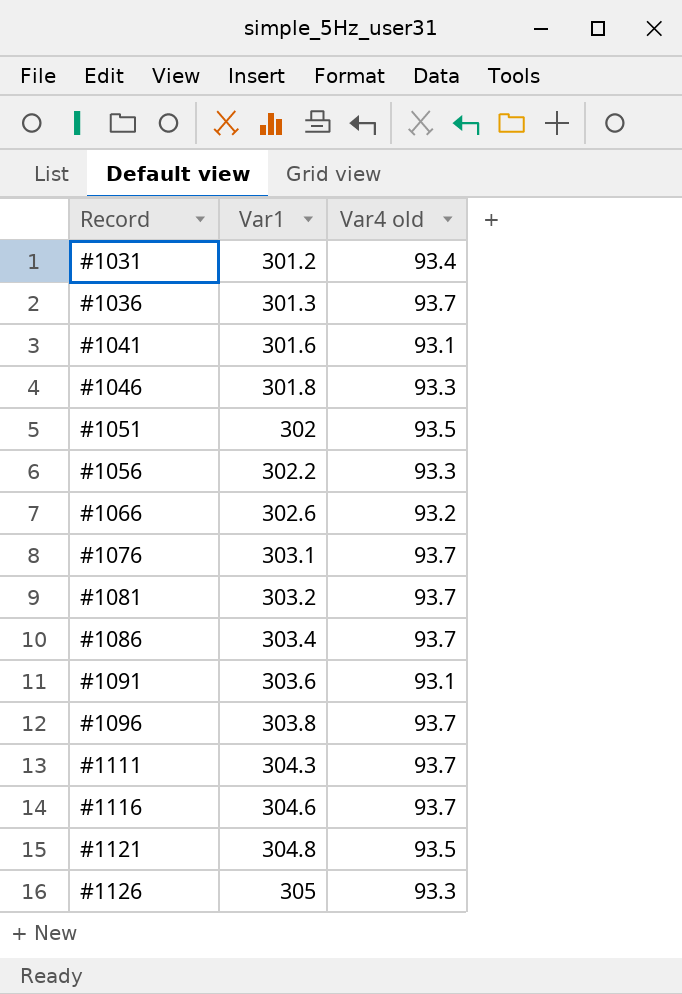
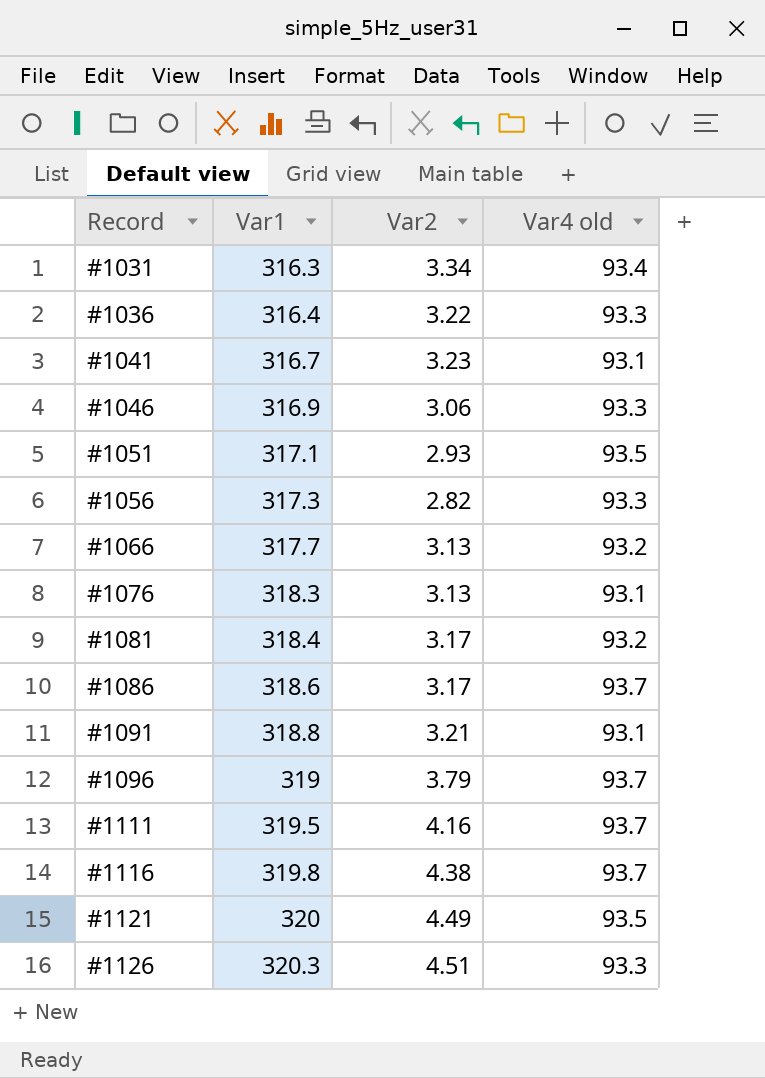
column Var2 | position: none -> 3
#1031 | Var1: 301.2 -> 316.3
#1036 | Var1: 301.3 -> 316.4
#1036 | Var4 old: 93.7 -> 93.3
#1041 | Var1: 301.6 -> 316.7
#1046 | Var1: 301.8 -> 316.9
#1051 | Var1: 302 -> 317.1
#1056 | Var1: 302.2 -> 317.3
#1066 | Var1: 302.6 -> 317.7
#1076 | Var1: 303.1 -> 318.3
#1076 | Var4 old: 93.7 -> 93.1
#1081 | Var1: 303.2 -> 318.4
#1081 | Var4 old: 93.7 -> 93.2
#1086 | Var1: 303.4 -> 318.6
#1091 | Var1: 303.6 -> 318.8
#1096 | Var1: 303.8 -> 319
#1111 | Var1: 304.3 -> 319.5
#1116 | Var1: 304.6 -> 319.8
#1121 | Var1: 304.8 -> 320
#1126 | Var1: 305 -> 320.3

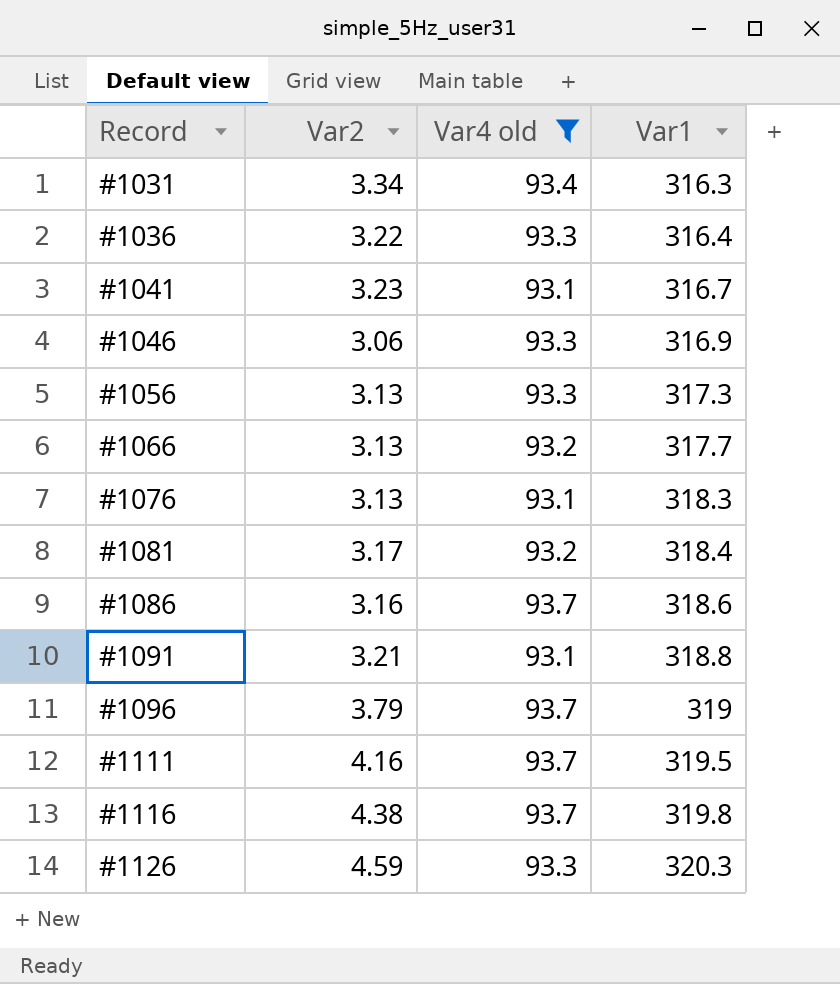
filter: none -> Var4 old != 93.5
column Var1 | position: 2 -> 4
#1056 | Var2: 2.82 -> 3.13
#1086 | Var2: 3.17 -> 3.16
#1126 | Var2: 4.51 -> 4.59

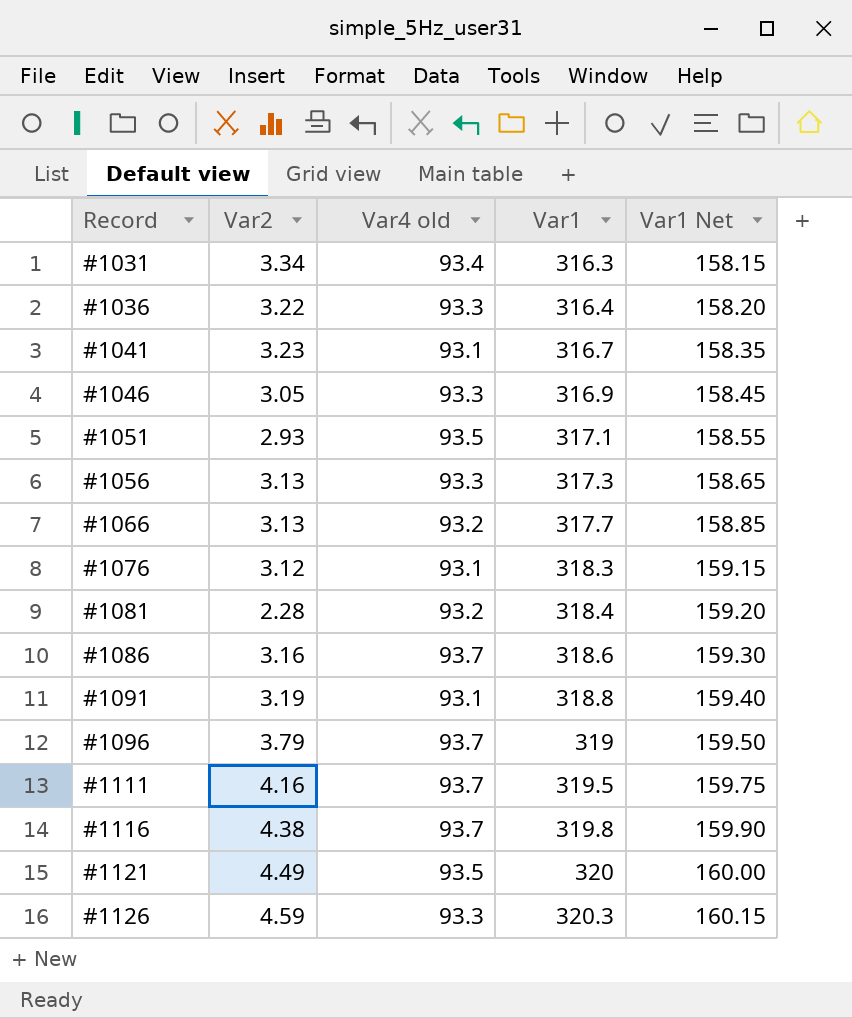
filter: Var4 old != 93.5 -> none
column Var1 Net | formula: none -> [Var1] * 0.5
#1046 | Var2: 3.06 -> 3.05
#1076 | Var2: 3.13 -> 3.12
#1081 | Var2: 3.17 -> 2.28
#1091 | Var2: 3.21 -> 3.19

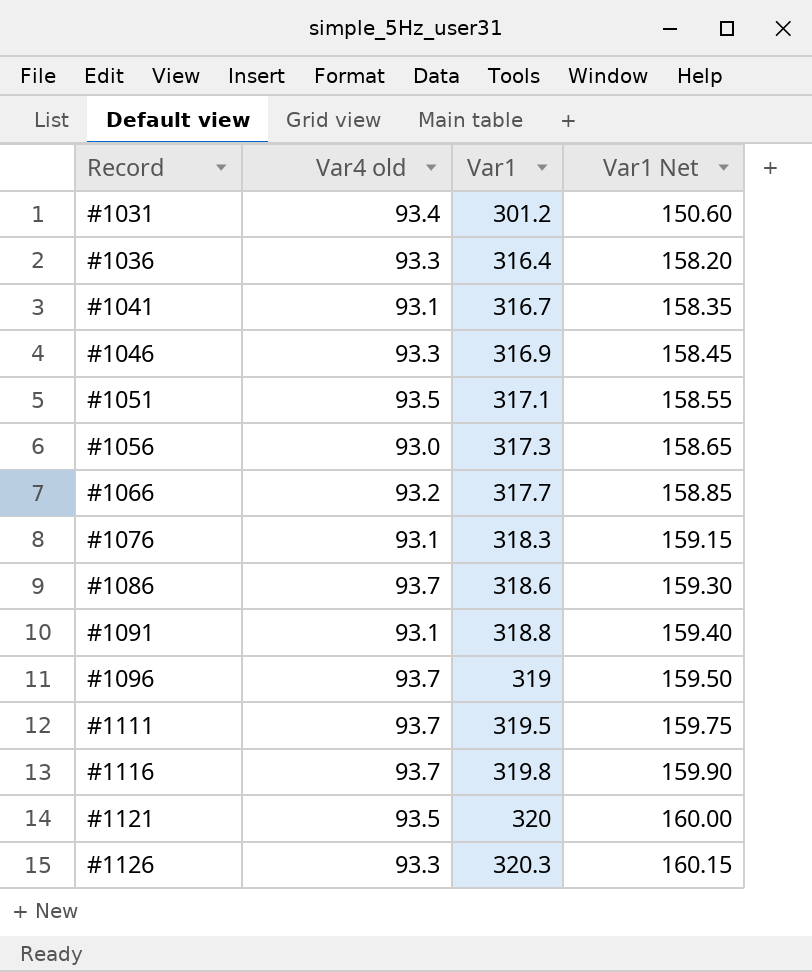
column Var2 | position: 2 -> none
row #1081: 2.28 | 93.2 | 318.4 | 159.20 -> none
#1031 | Var1: 316.3 -> 301.2
#1031 | Var1 Net: 158.15 -> 150.60
#1056 | Var4 old: 93.3 -> 93.0

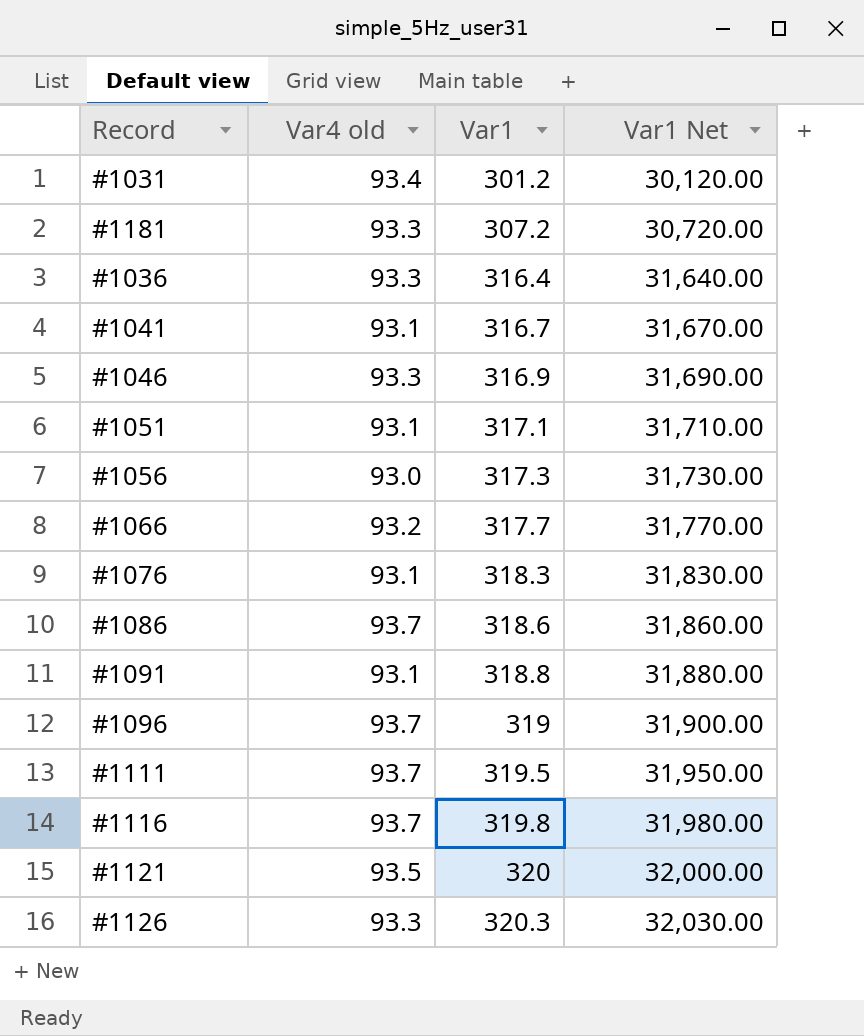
column Var1 Net | formula: [Var1] * 0.5 -> [Var1] * 100
row #1181: none -> 93.3 | 307.2 | 30,720.00
#1051 | Var4 old: 93.5 -> 93.1

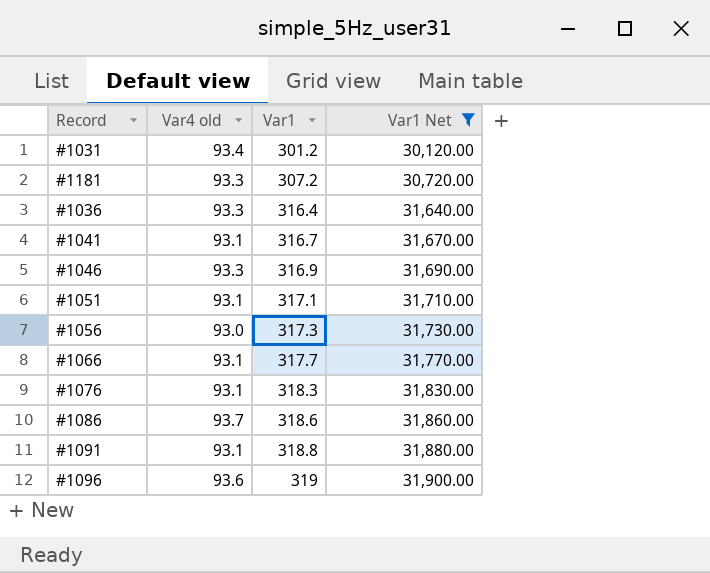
filter: none -> Var1 Net <= 31,900.00
#1066 | Var4 old: 93.2 -> 93.1
#1096 | Var4 old: 93.7 -> 93.6

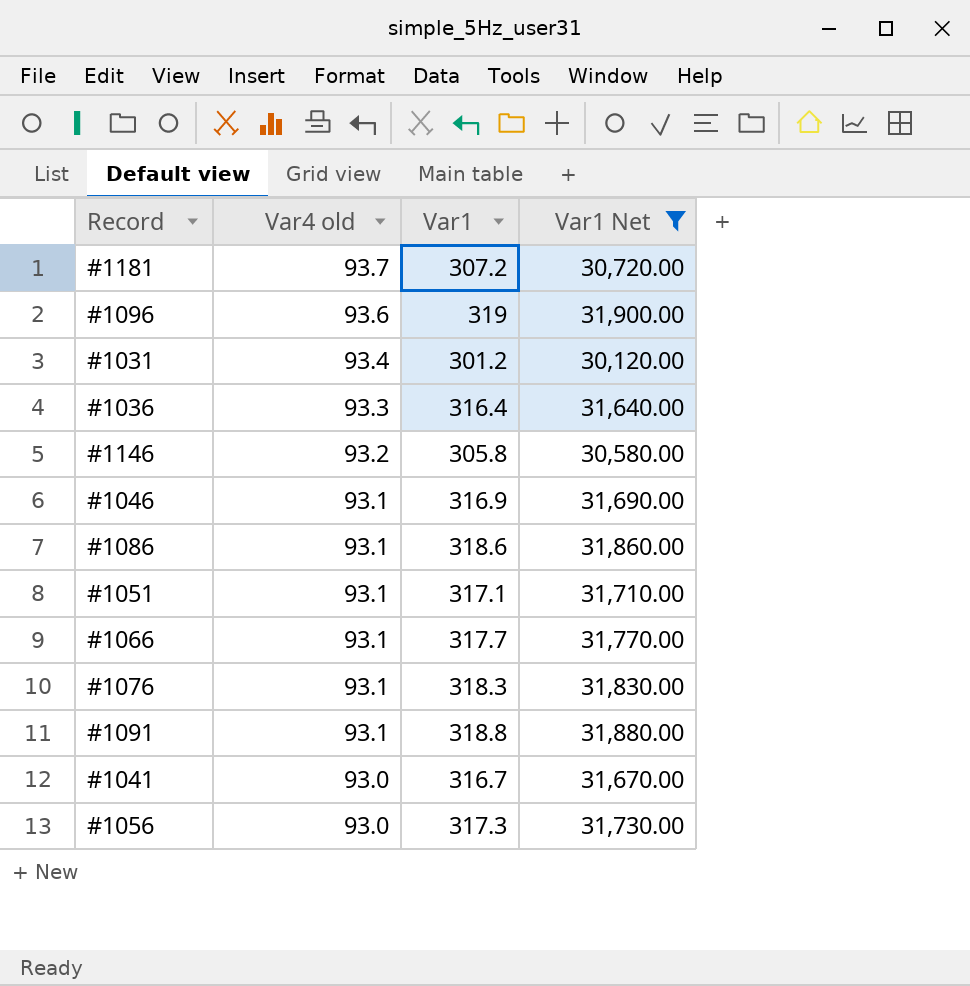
row order: Var1 ascending -> Var4 old descending
#1181 | Var4 old: 93.3 -> 93.7
row #1146: none -> 93.2 | 305.8 | 30,580.00
#1046 | Var4 old: 93.3 -> 93.1
#1086 | Var4 old: 93.7 -> 93.1
#1041 | Var4 old: 93.1 -> 93.0

